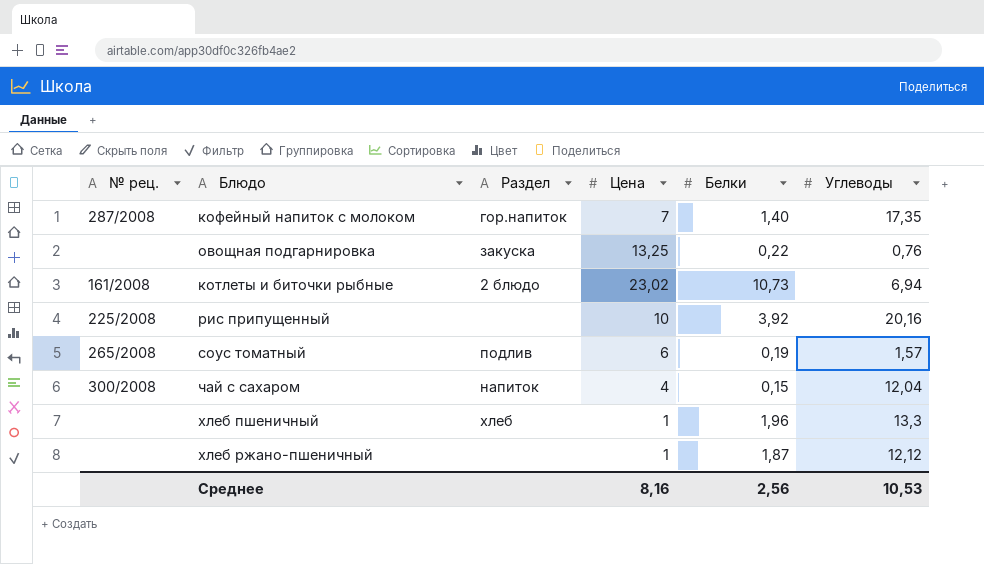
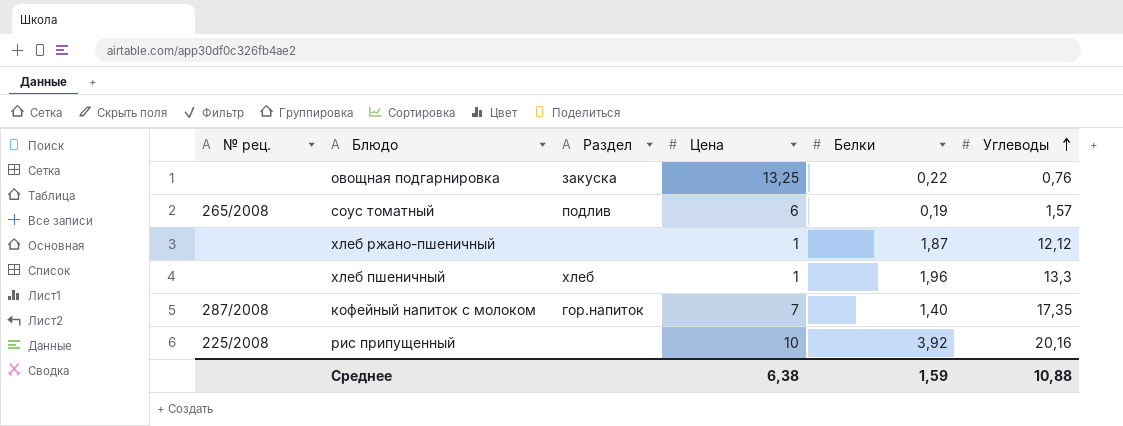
row order: none -> Углеводы ascending
row котлеты и биточки рыбные: 161/2008 | 2 блюдо | 23,02 | 10,73 | 6,94 -> none
row чай с сахаром: 300/2008 | напиток | 4 | 0,15 | 12,04 -> none
Среднее | Цена: 8,16 -> 6,38
Среднее | Белки: 2,56 -> 1,59
Среднее | Углеводы: 10,53 -> 10,88

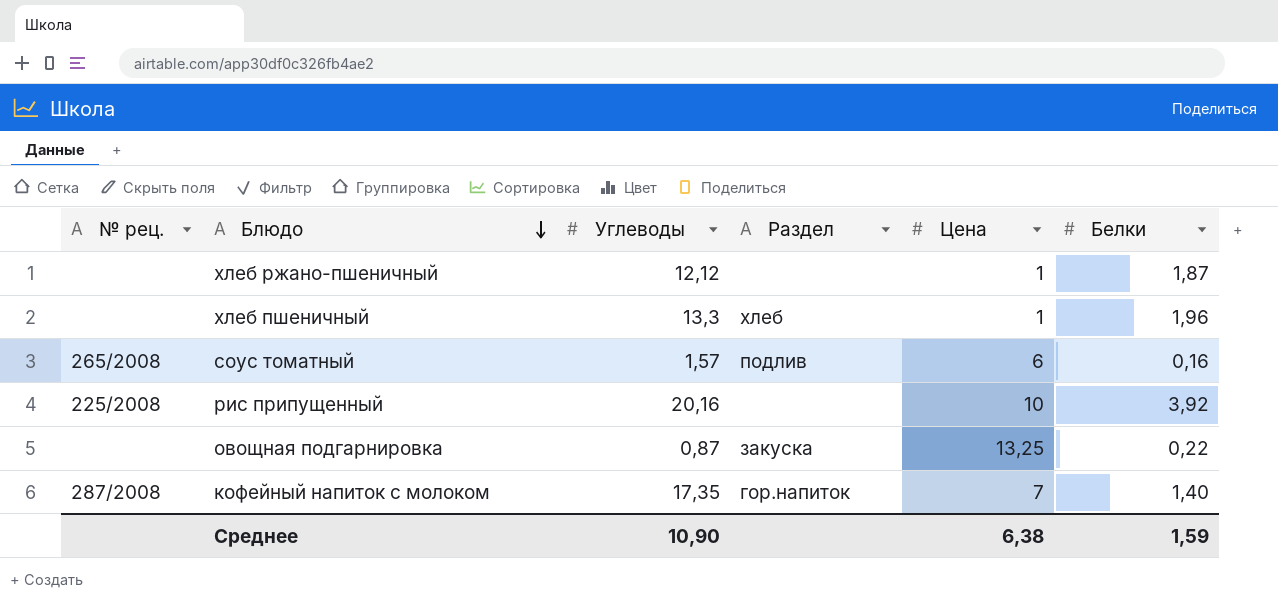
row order: Углеводы ascending -> Блюдо descending
column Углеводы | position: 6 -> 3
соус томатный | Белки: 0,19 -> 0,16
овощная подгарнировка | Углеводы: 0,76 -> 0,87
Среднее | Углеводы: 10,88 -> 10,90

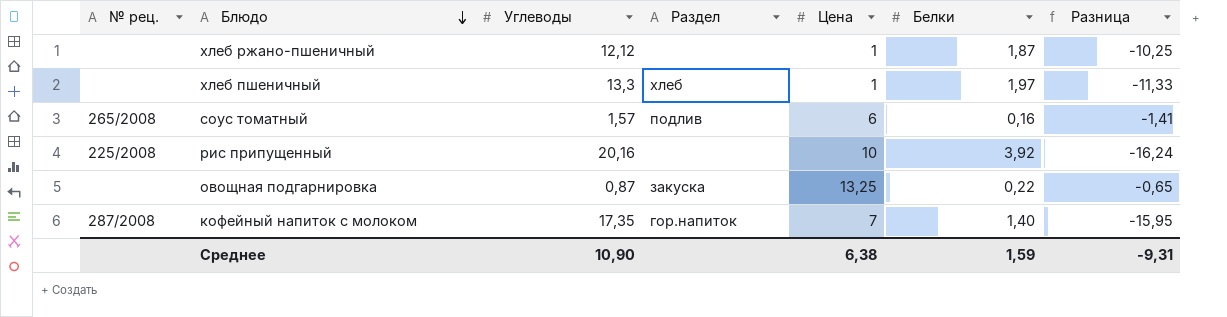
column Разница | formula: none -> [Белки] - [Углеводы]
хлеб пшеничный | Белки: 1,96 -> 1,97

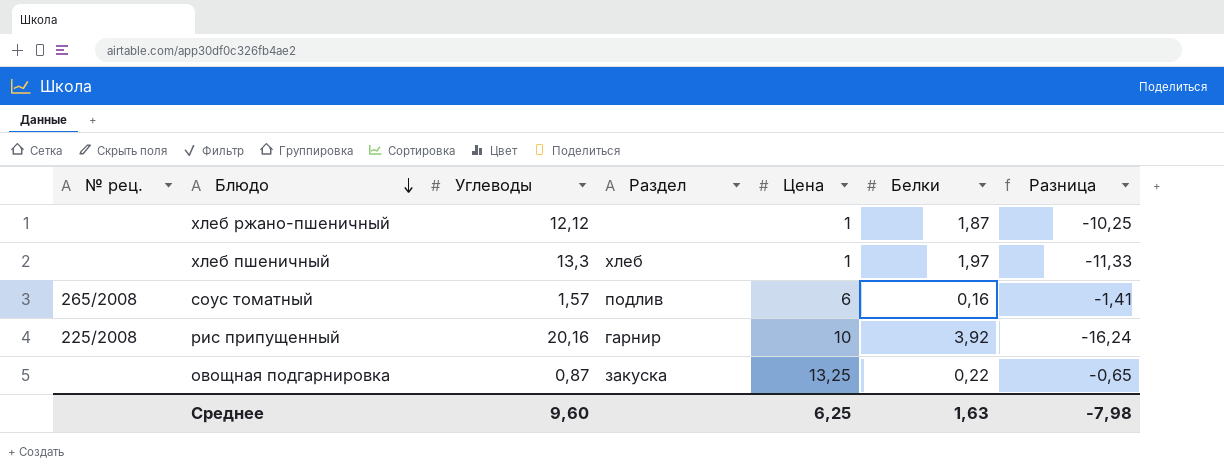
row кофейный напиток с молоком: 287/2008 | 17,35 | гор.напиток | 7 | 1,40 | -15,95 -> none
рис припущенный | Раздел: none -> гарнир
Среднее | Углеводы: 10,90 -> 9,60
Среднее | Цена: 6,38 -> 6,25
Среднее | Белки: 1,59 -> 1,63
Среднее | Разница: -9,31 -> -7,98

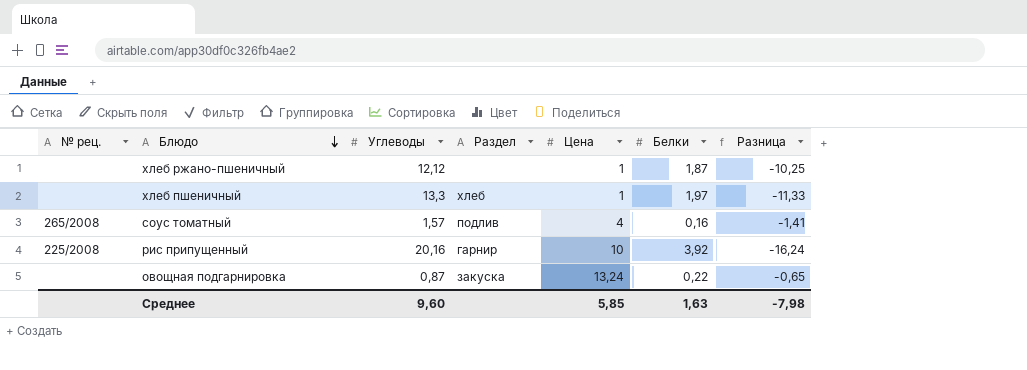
соус томатный | Цена: 6 -> 4
овощная подгарнировка | Цена: 13,25 -> 13,24
Среднее | Цена: 6,25 -> 5,85

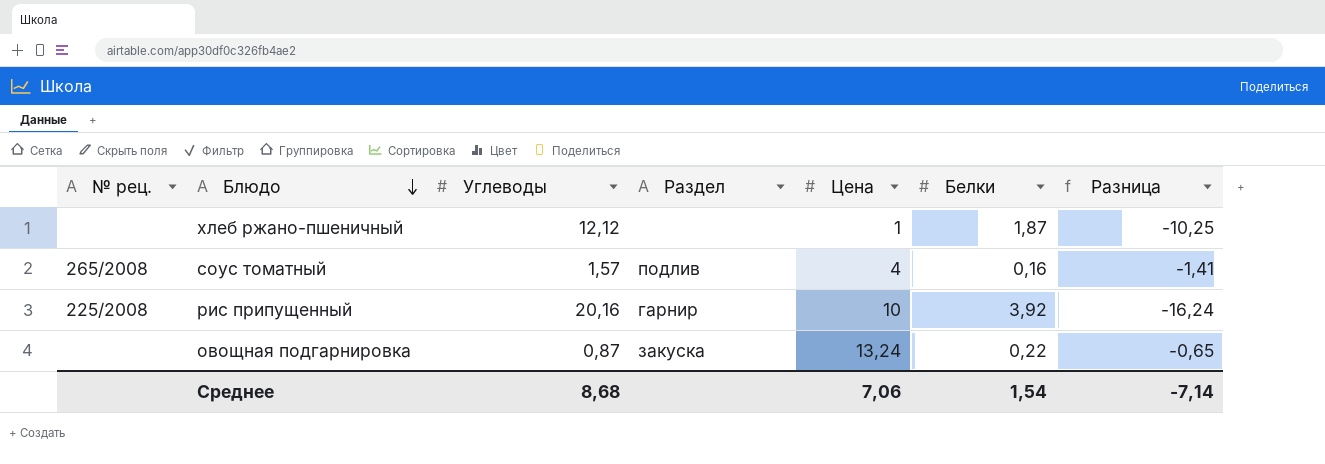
row хлеб пшеничный: none | 13,3 | хлеб | 1 | 1,97 | -11,33 -> none
Среднее | Углеводы: 9,60 -> 8,68
Среднее | Цена: 5,85 -> 7,06
Среднее | Белки: 1,63 -> 1,54
Среднее | Разница: -7,98 -> -7,14

